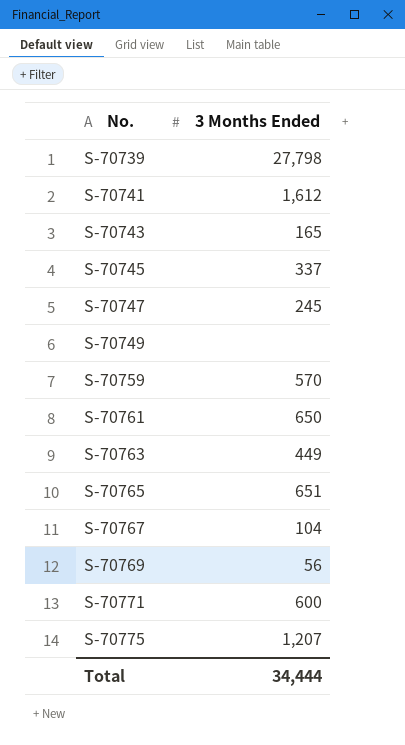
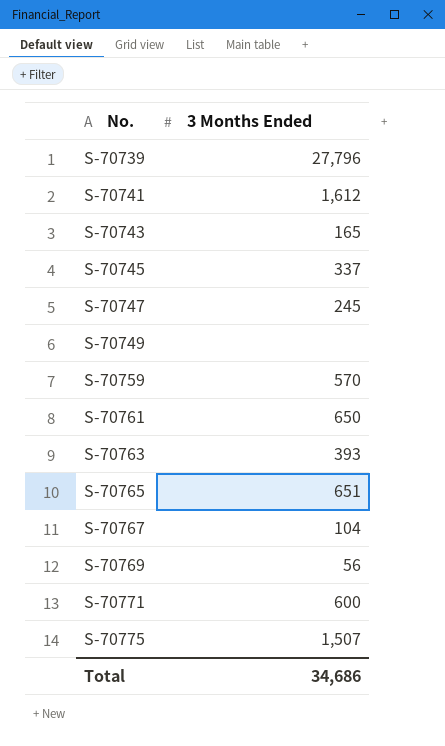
S-70739 | 3 Months Ended: 27,798 -> 27,796
S-70763 | 3 Months Ended: 449 -> 393
S-70775 | 3 Months Ended: 1,207 -> 1,507
Total | 3 Months Ended: 34,444 -> 34,686

